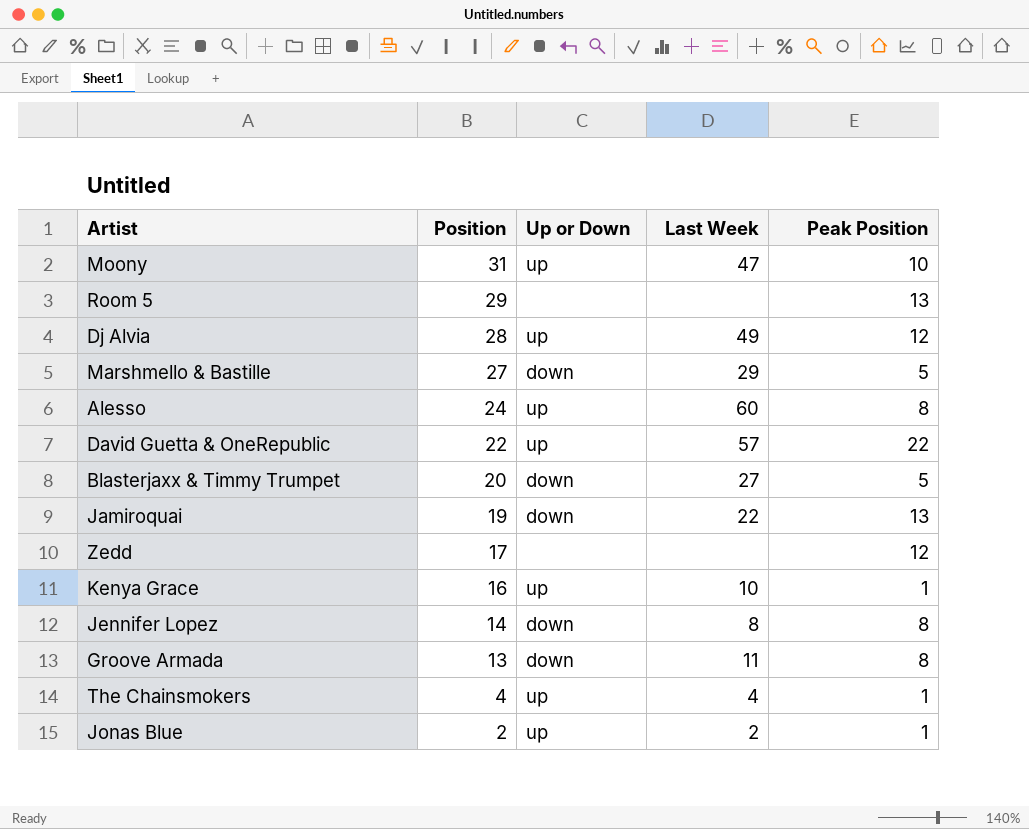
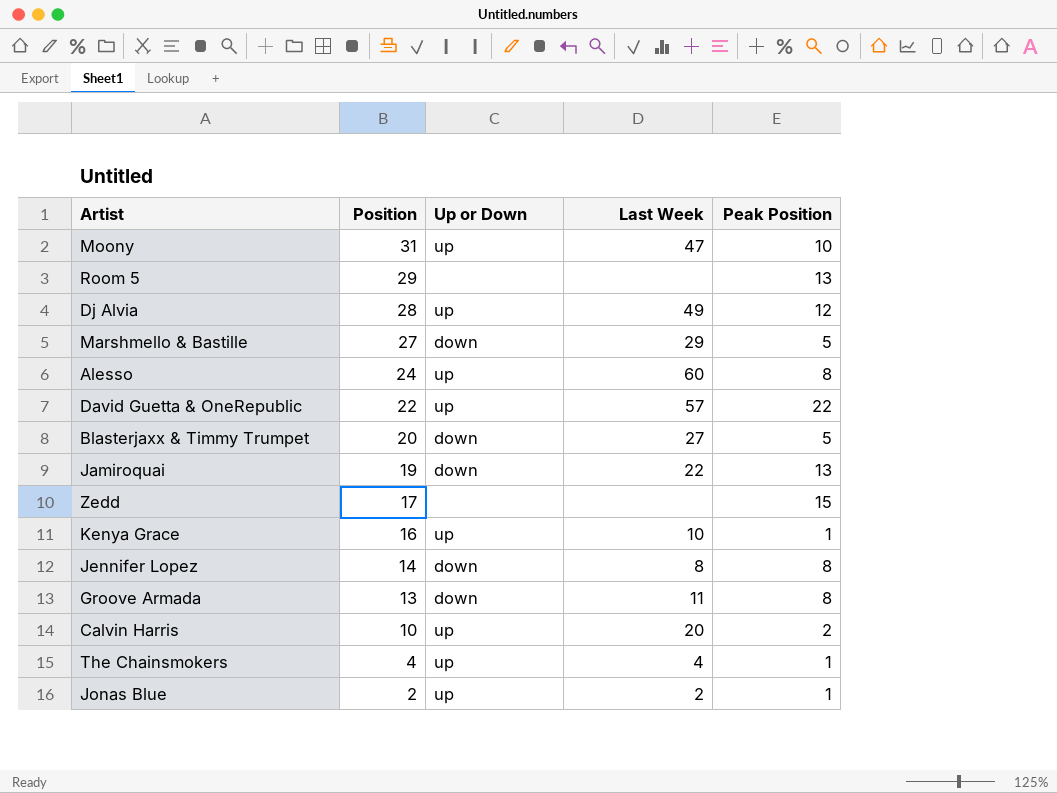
Zedd | Peak Position: 12 -> 15
row Calvin Harris: none -> 10 | up | 20 | 2

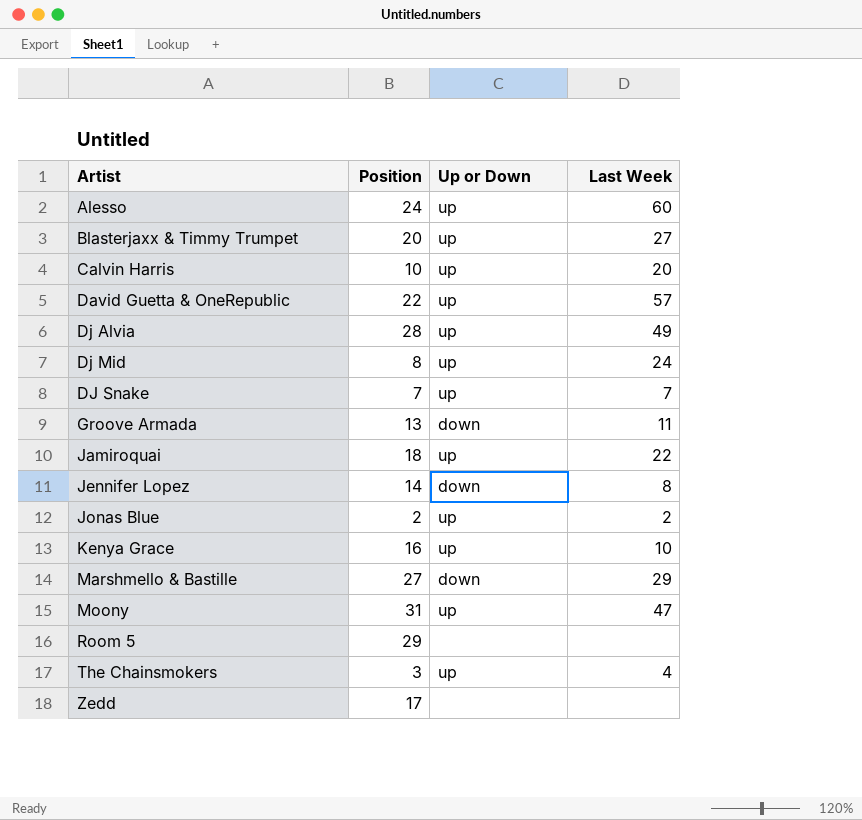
row order: Position descending -> Artist ascending
column Peak Position | position: 5 -> none
Blasterjaxx & Timmy Trumpet | Up or Down: down -> up
row Dj Mid: none -> 8 | up | 24
row DJ Snake: none -> 7 | up | 7
Jamiroquai | Position: 19 -> 18
Jamiroquai | Up or Down: down -> up
The Chainsmokers | Position: 4 -> 3

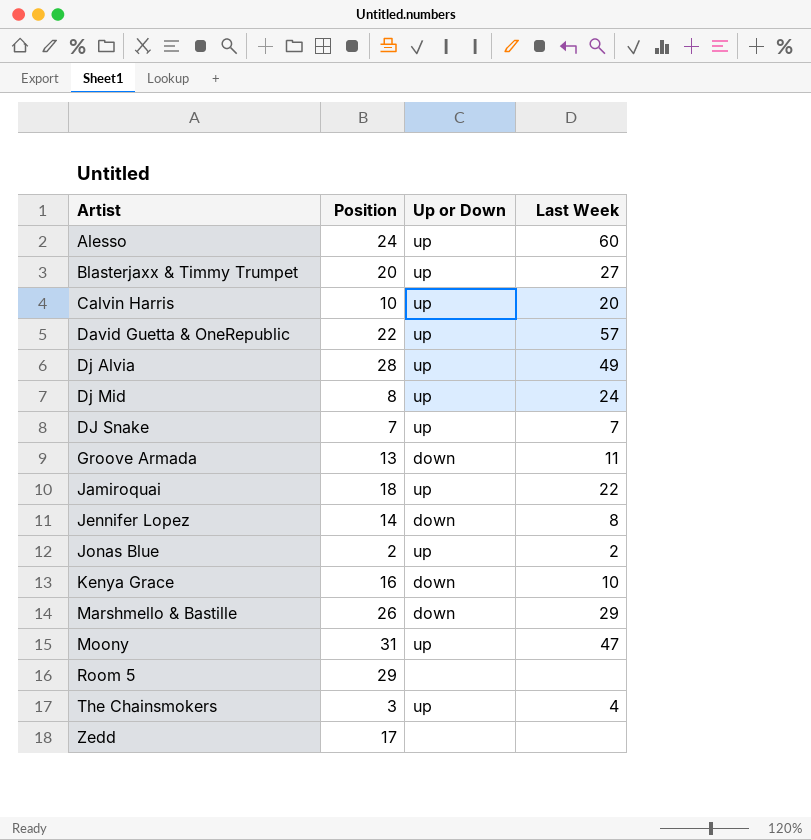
Kenya Grace | Up or Down: up -> down
Marshmello & Bastille | Position: 27 -> 26

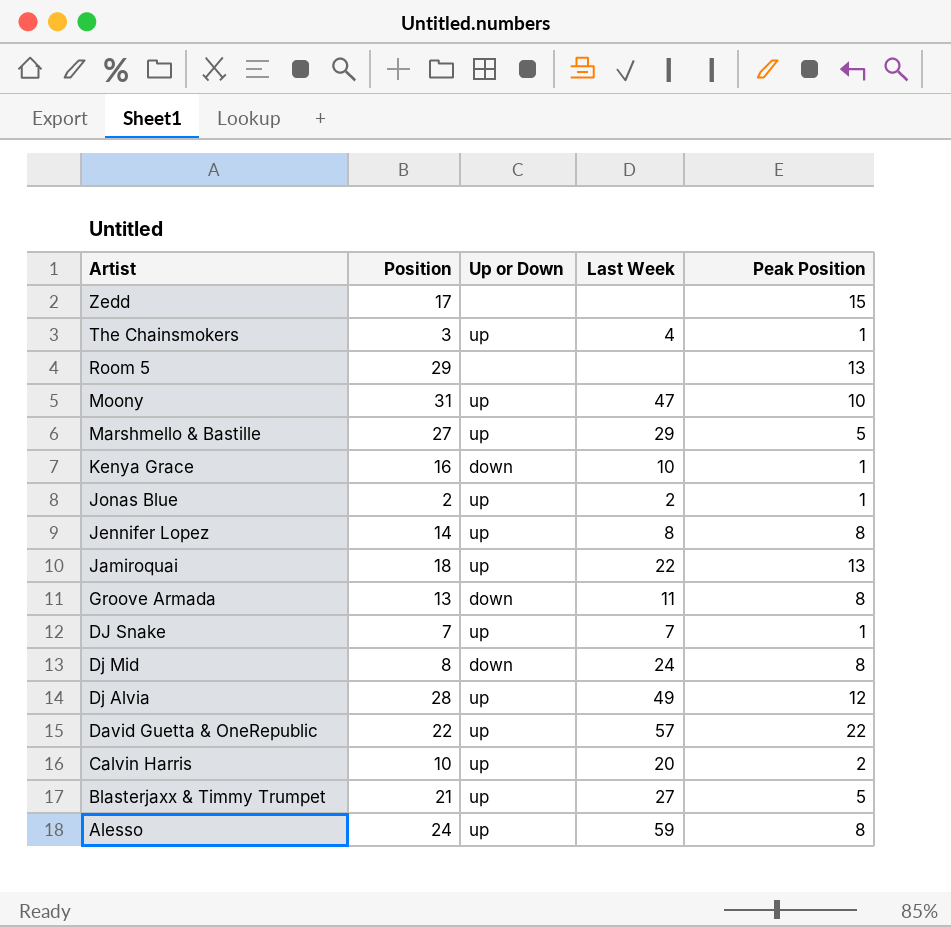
row order: Artist ascending -> Artist descending
column Peak Position | position: none -> 5
Marshmello & Bastille | Position: 26 -> 27
Marshmello & Bastille | Up or Down: down -> up
Jennifer Lopez | Up or Down: down -> up
Dj Mid | Up or Down: up -> down
Blasterjaxx & Timmy Trumpet | Position: 20 -> 21
Alesso | Last Week: 60 -> 59

